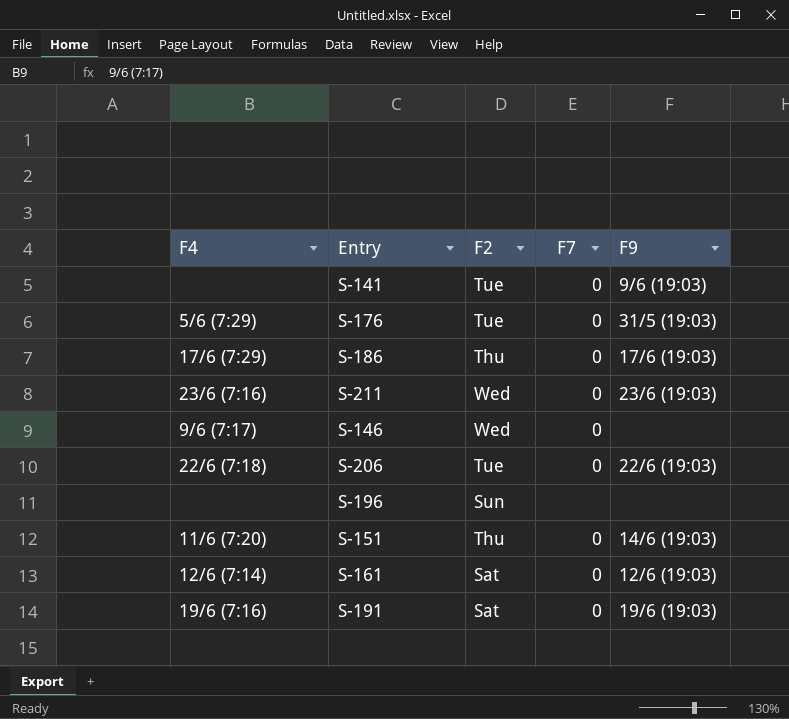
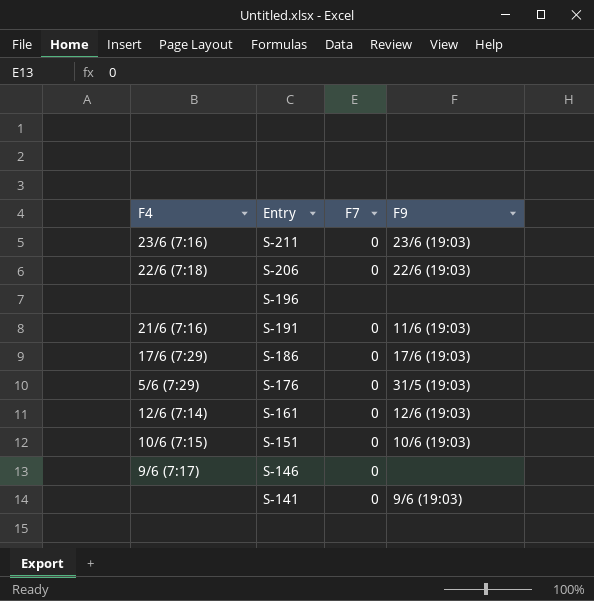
row order: none -> Entry descending
column F2 | position: 3 -> none
S-191 | F4: 19/6 (7:16) -> 21/6 (7:16)
S-191 | F9: 19/6 (19:03) -> 11/6 (19:03)
S-151 | F4: 11/6 (7:20) -> 10/6 (7:15)
S-151 | F9: 14/6 (19:03) -> 10/6 (19:03)

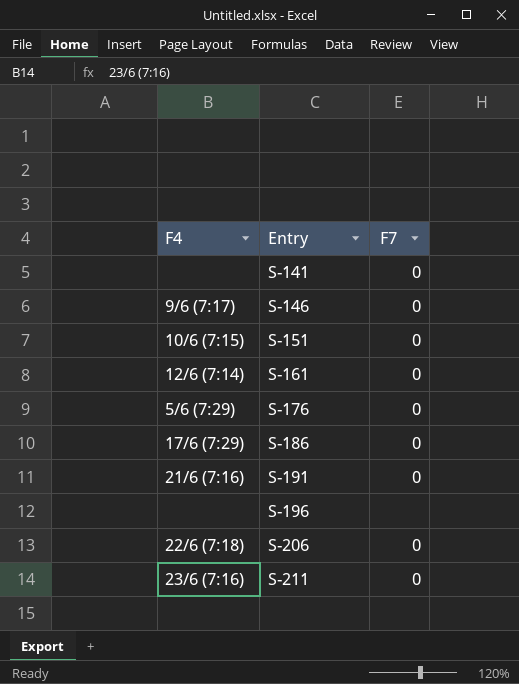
row order: Entry descending -> Entry ascending
column F9 | position: 4 -> none

